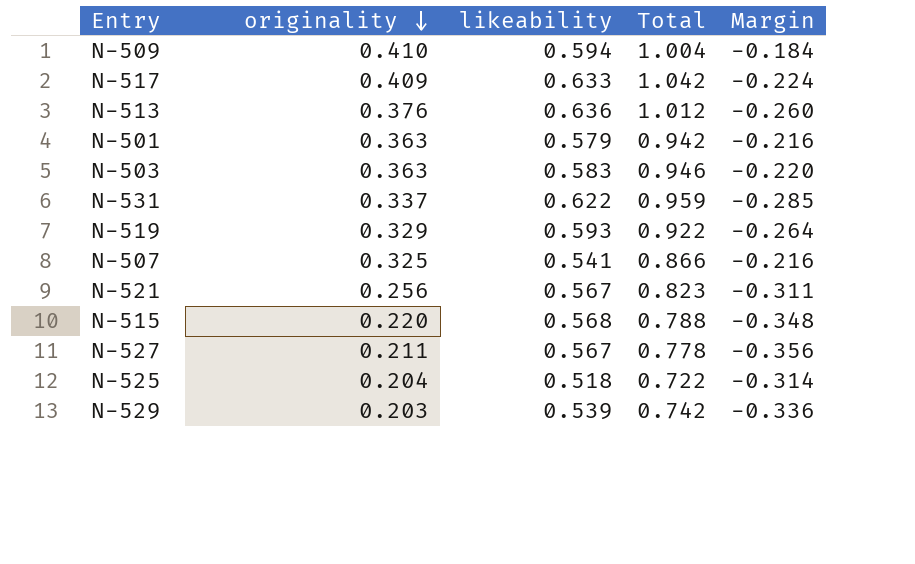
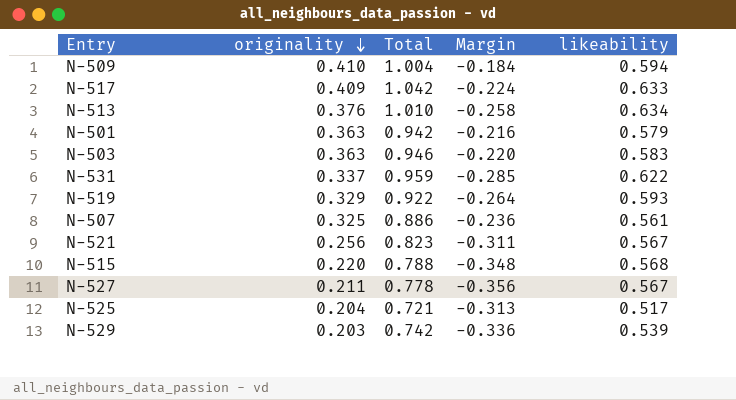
column likeability | position: 3 -> 5
N-513 | Total: 1.012 -> 1.010
N-513 | Margin: -0.260 -> -0.258
N-513 | likeability: 0.636 -> 0.634
N-507 | Total: 0.866 -> 0.886
N-507 | Margin: -0.216 -> -0.236
N-507 | likeability: 0.541 -> 0.561
N-525 | Total: 0.722 -> 0.721
N-525 | Margin: -0.314 -> -0.313
N-525 | likeability: 0.518 -> 0.517

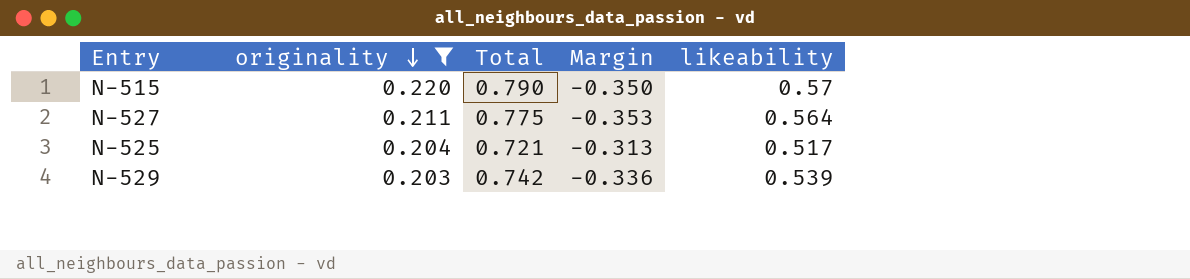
filter: none -> originality <= 0.220
N-515 | Total: 0.788 -> 0.790
N-515 | Margin: -0.348 -> -0.350
N-515 | likeability: 0.568 -> 0.57
N-527 | Total: 0.778 -> 0.775
N-527 | Margin: -0.356 -> -0.353
N-527 | likeability: 0.567 -> 0.564

